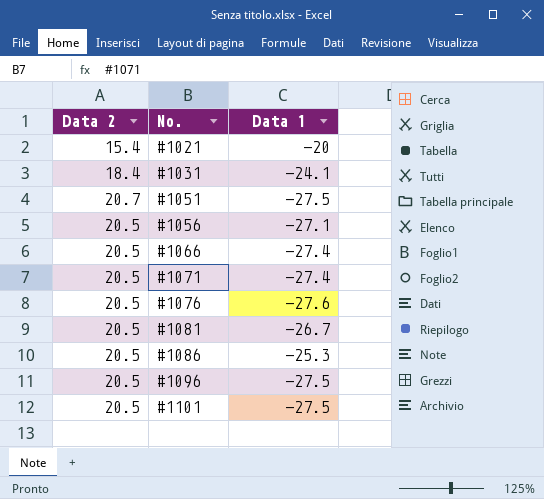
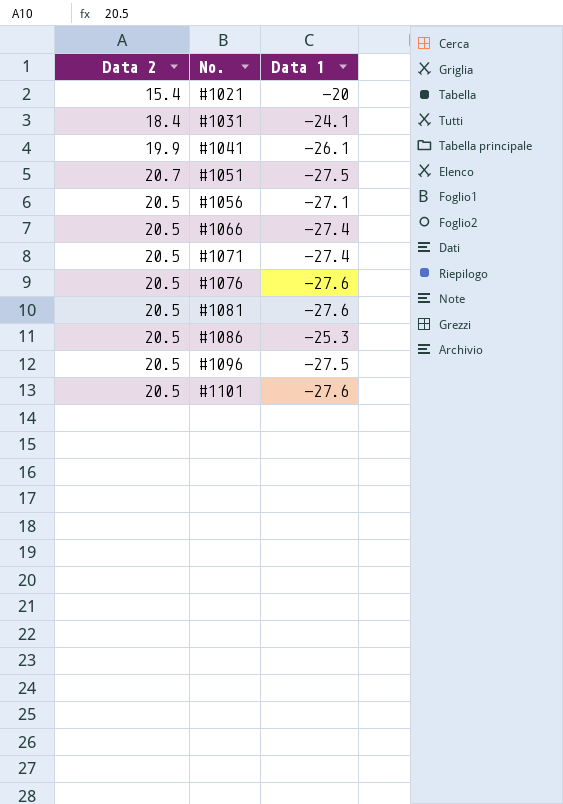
row #1041: none -> 19.9 | -26.1
#1081 | Data 1: -26.7 -> -27.6
#1101 | Data 1: -27.5 -> -27.6

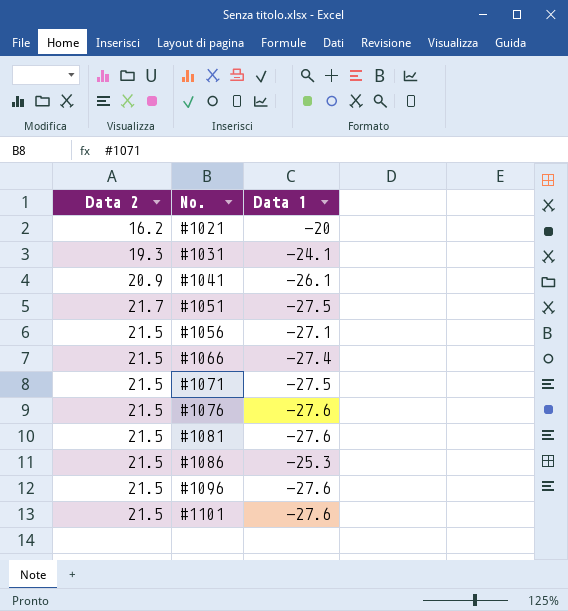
#1021 | Data 2: 15.4 -> 16.2
#1031 | Data 2: 18.4 -> 19.3
#1041 | Data 2: 19.9 -> 20.9
#1051 | Data 2: 20.7 -> 21.7
#1056 | Data 2: 20.5 -> 21.5
#1066 | Data 2: 20.5 -> 21.5
#1071 | Data 2: 20.5 -> 21.5
#1071 | Data 1: -27.4 -> -27.5
#1076 | Data 2: 20.5 -> 21.5
#1081 | Data 2: 20.5 -> 21.5
#1086 | Data 2: 20.5 -> 21.5
#1096 | Data 2: 20.5 -> 21.5
#1096 | Data 1: -27.5 -> -27.6
#1101 | Data 2: 20.5 -> 21.5

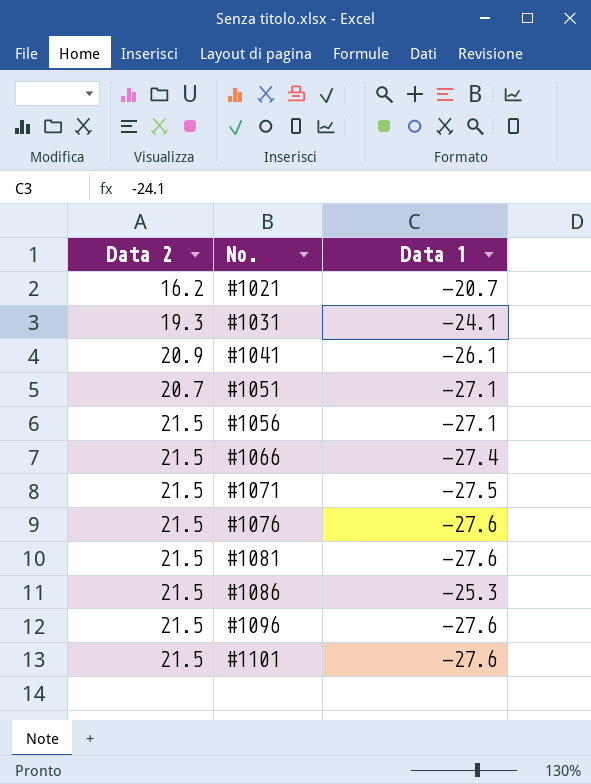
#1021 | Data 1: -20 -> -20.7
#1051 | Data 2: 21.7 -> 20.7
#1051 | Data 1: -27.5 -> -27.1

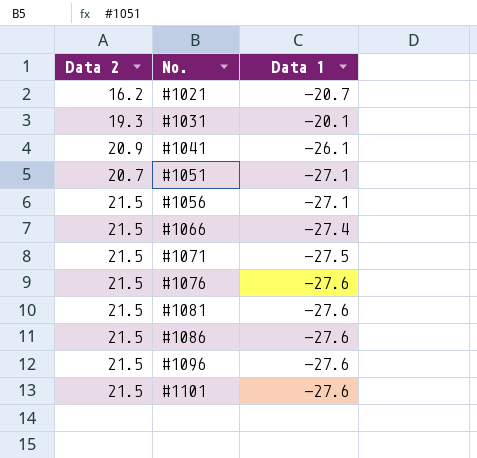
#1031 | Data 1: -24.1 -> -20.1
#1086 | Data 1: -25.3 -> -27.6

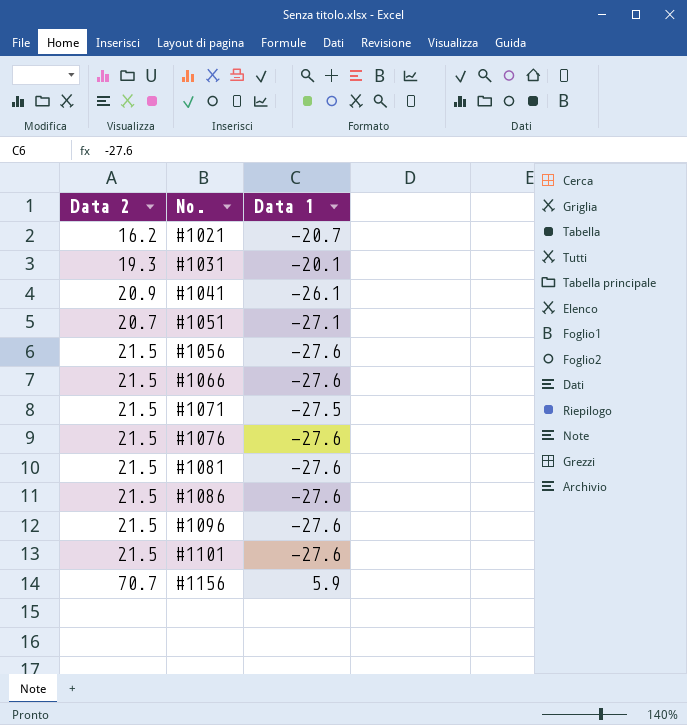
#1056 | Data 1: -27.1 -> -27.6
#1066 | Data 1: -27.4 -> -27.6
row #1156: none -> 70.7 | 5.9

